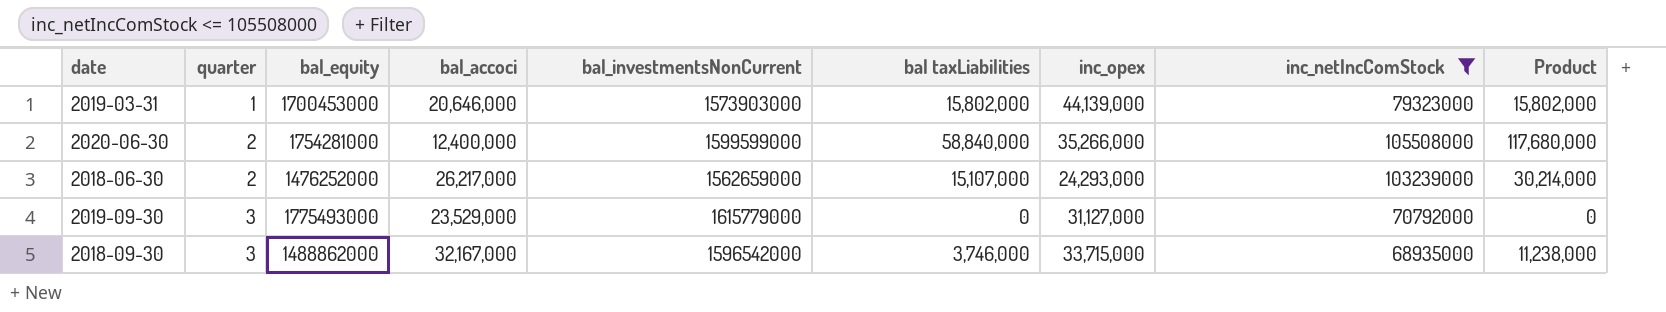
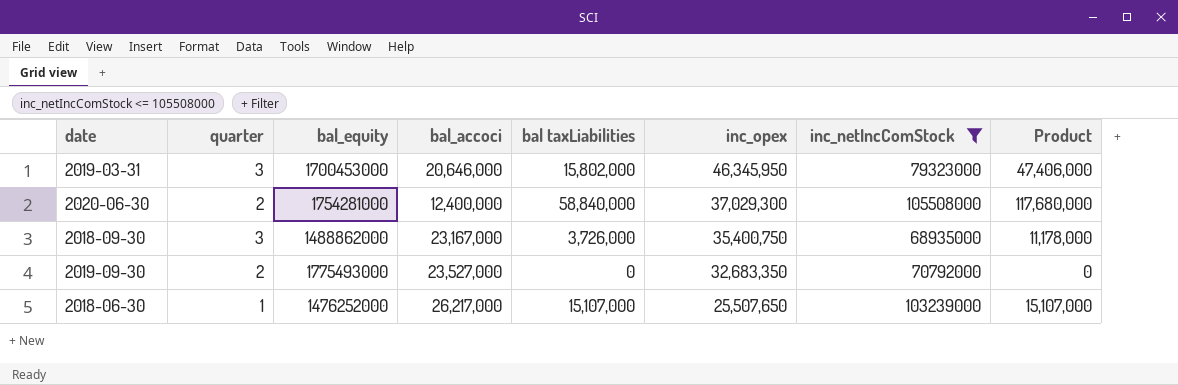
row order: quarter ascending -> inc_opex descending
column bal_investmentsNonCurrent | position: 5 -> none
2019-03-31 | quarter: 1 -> 3
2019-03-31 | inc_opex: 44,139,000 -> 46,345,950
2019-03-31 | Product: 15,802,000 -> 47,406,000
2020-06-30 | inc_opex: 35,266,000 -> 37,029,300
2018-09-30 | bal_accoci: 32,167,000 -> 23,167,000
2018-09-30 | bal taxLiabilities: 3,746,000 -> 3,726,000
2018-09-30 | inc_opex: 33,715,000 -> 35,400,750
2018-09-30 | Product: 11,238,000 -> 11,178,000
2019-09-30 | quarter: 3 -> 2
2019-09-30 | bal_accoci: 23,529,000 -> 23,527,000
2019-09-30 | inc_opex: 31,127,000 -> 32,683,350
2018-06-30 | quarter: 2 -> 1
2018-06-30 | inc_opex: 24,293,000 -> 25,507,650
2018-06-30 | Product: 30,214,000 -> 15,107,000

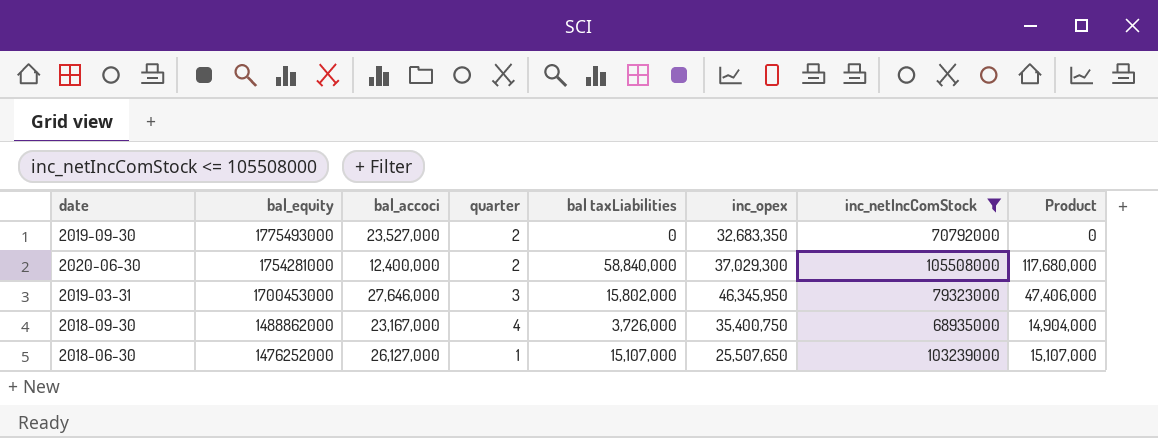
row order: inc_opex descending -> bal_equity descending
column quarter | position: 2 -> 4
2019-03-31 | bal_accoci: 20,646,000 -> 27,646,000
2018-09-30 | quarter: 3 -> 4
2018-09-30 | Product: 11,178,000 -> 14,904,000
2018-06-30 | bal_accoci: 26,217,000 -> 26,127,000

